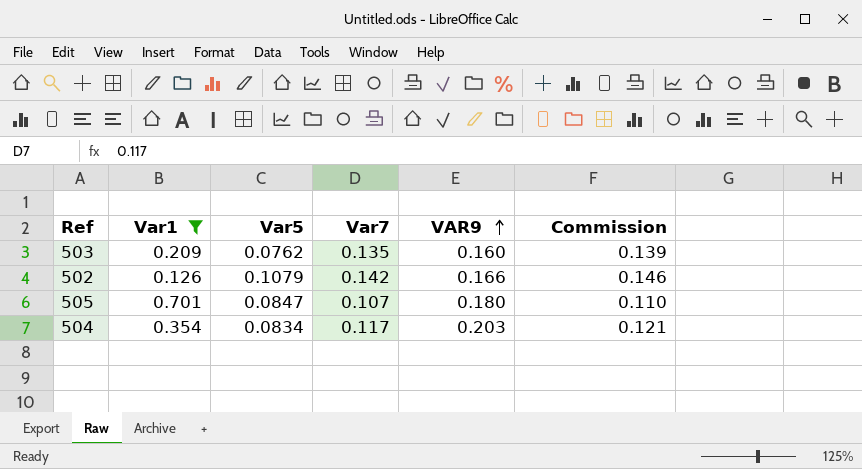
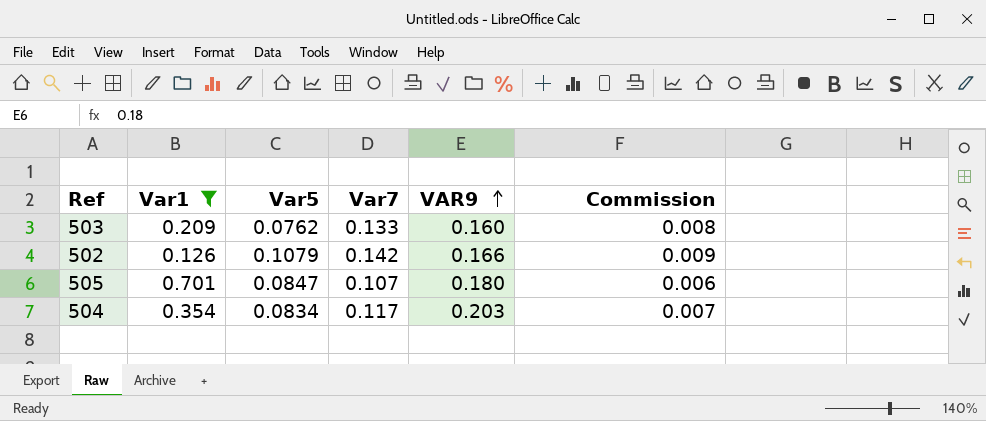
column Commission | formula: [Var7] * 1.03 -> [Var7] * 0.06
503 | Var7: 0.135 -> 0.133

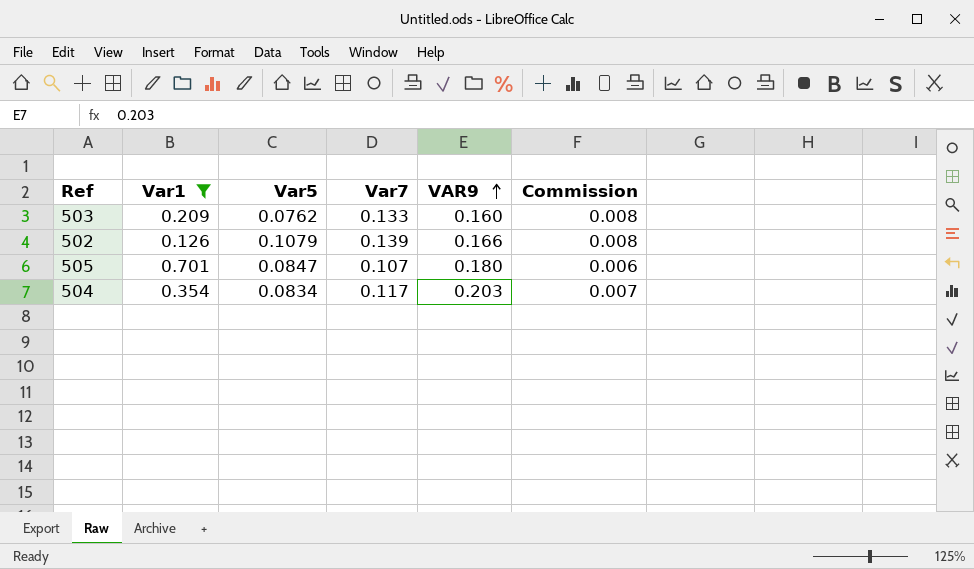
502 | Var7: 0.142 -> 0.139
502 | Commission: 0.009 -> 0.008

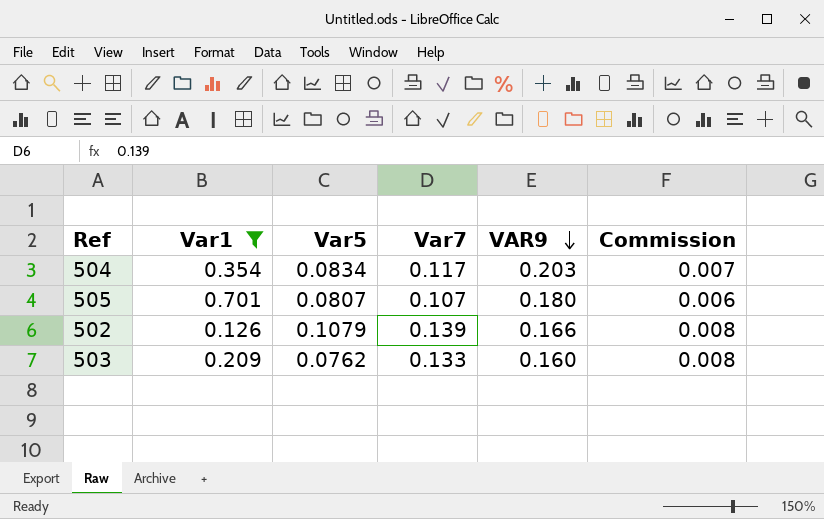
row order: VAR9 ascending -> VAR9 descending
505 | Var5: 0.0847 -> 0.0807

